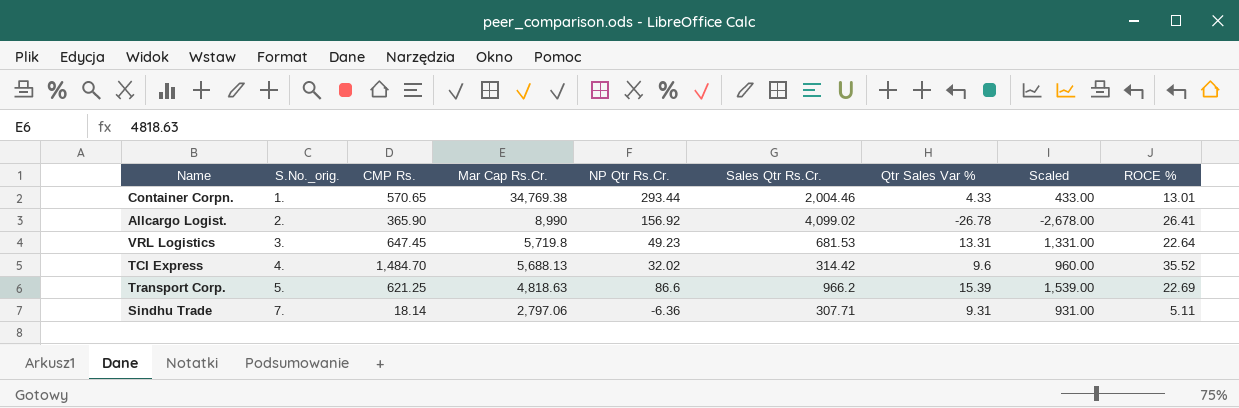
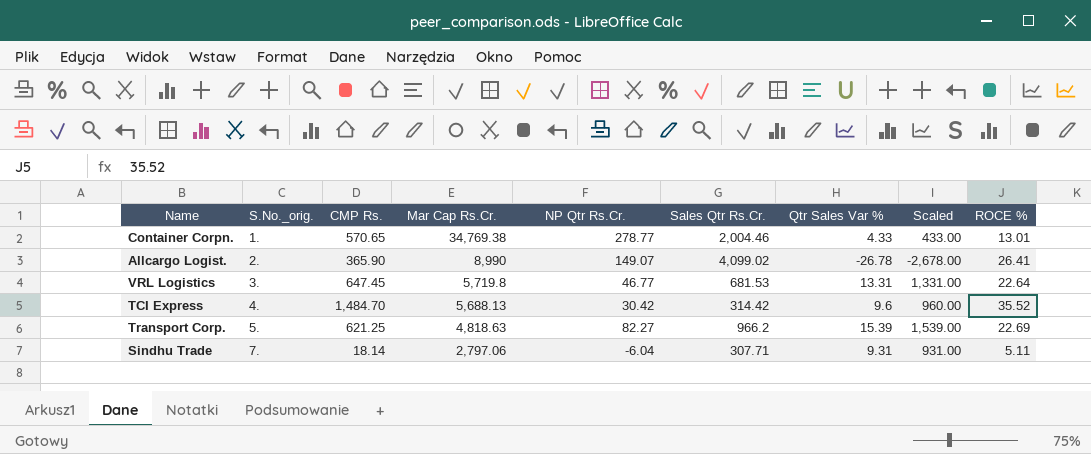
Container Corpn. | NP Qtr Rs.Cr.: 293.44 -> 278.77
Allcargo Logist. | NP Qtr Rs.Cr.: 156.92 -> 149.07
VRL Logistics | NP Qtr Rs.Cr.: 49.23 -> 46.77
TCI Express | NP Qtr Rs.Cr.: 32.02 -> 30.42
Transport Corp. | NP Qtr Rs.Cr.: 86.6 -> 82.27
Sindhu Trade | NP Qtr Rs.Cr.: -6.36 -> -6.04

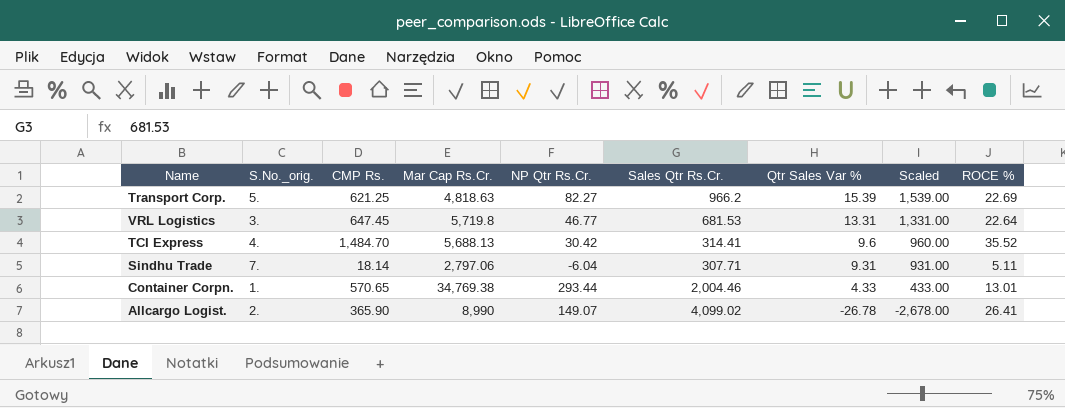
row order: S.No._orig. ascending -> Qtr Sales Var % descending
TCI Express | Sales Qtr Rs.Cr.: 314.42 -> 314.41
Container Corpn. | NP Qtr Rs.Cr.: 278.77 -> 293.44

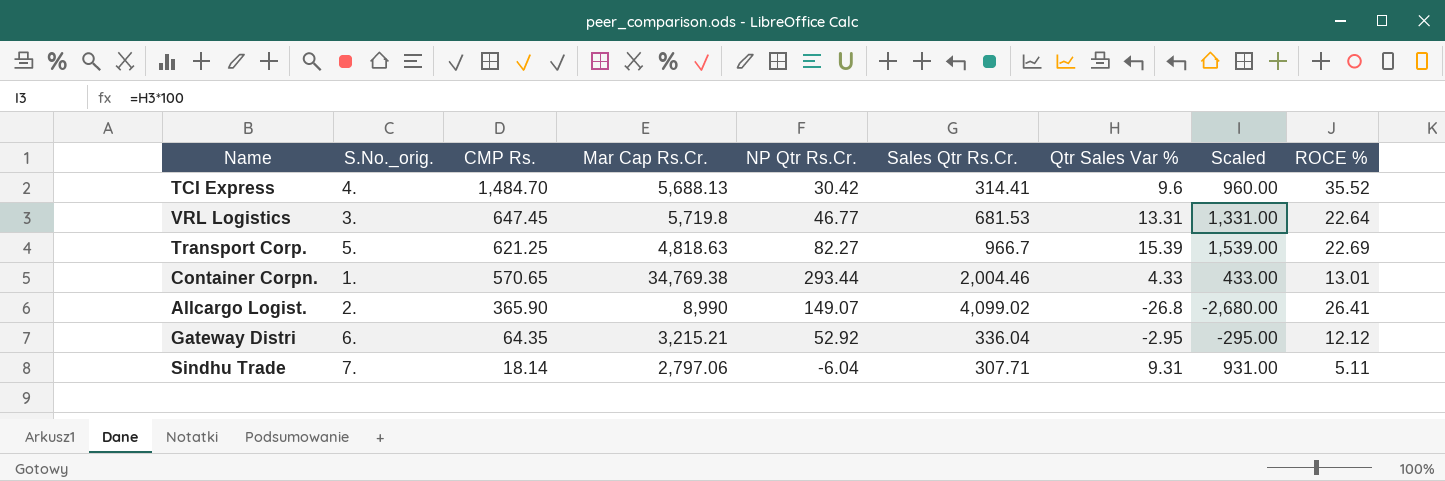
row order: Qtr Sales Var % descending -> CMP Rs. descending
Transport Corp. | Sales Qtr Rs.Cr.: 966.2 -> 966.7
Allcargo Logist. | Qtr Sales Var %: -26.78 -> -26.8
Allcargo Logist. | Scaled: -2,678.00 -> -2,680.00
row Gateway Distri: none -> 6. | 64.35 | 3,215.21 | 52.92 | 336.04 | -2.95 | -295.00 | 12.12

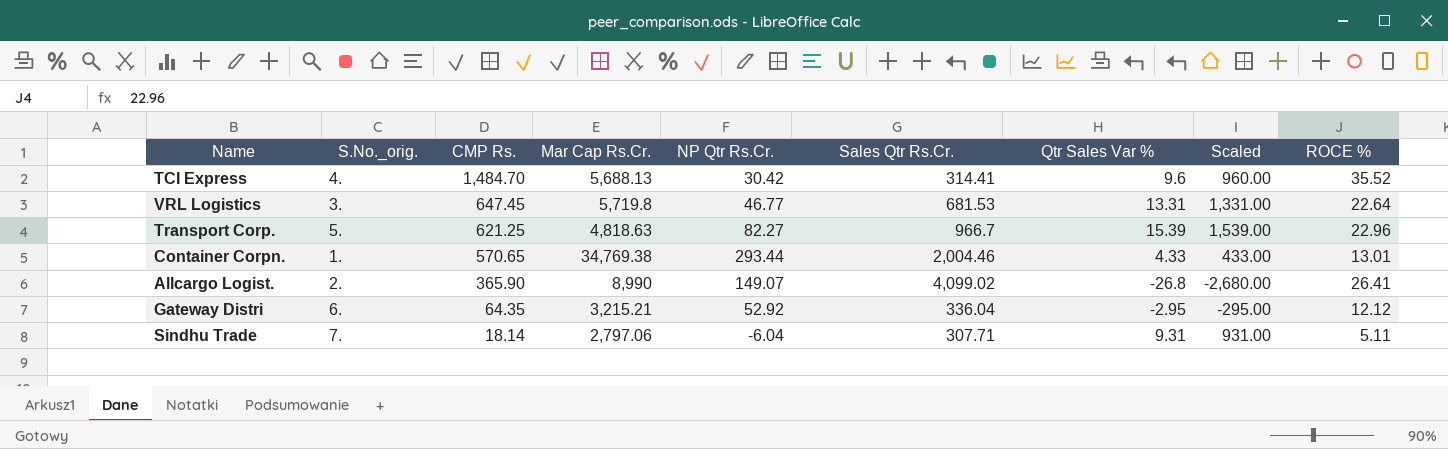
Transport Corp. | ROCE %: 22.69 -> 22.96

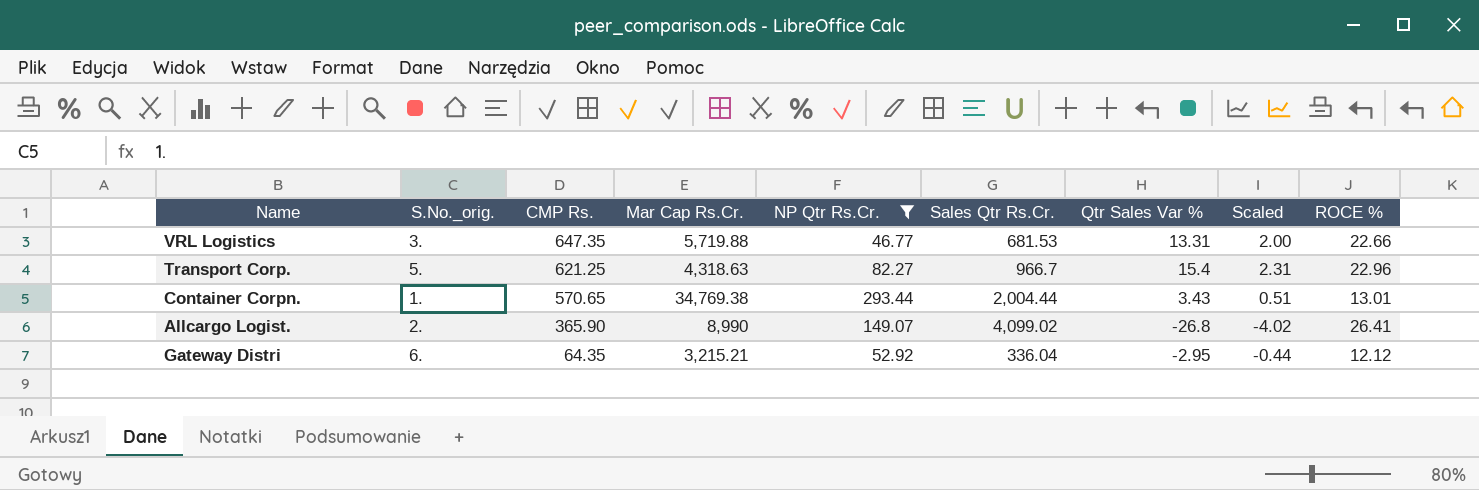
filter: none -> NP Qtr Rs.Cr. >= 46.77
column Scaled | formula: [Qtr Sales Var %] * 100 -> [Qtr Sales Var %] * 0.15
VRL Logistics | CMP Rs.: 647.45 -> 647.35
VRL Logistics | Mar Cap Rs.Cr.: 5,719.8 -> 5,719.88
VRL Logistics | ROCE %: 22.64 -> 22.66
Transport Corp. | Mar Cap Rs.Cr.: 4,818.63 -> 4,318.63
Transport Corp. | Qtr Sales Var %: 15.39 -> 15.4
Container Corpn. | Sales Qtr Rs.Cr.: 2,004.46 -> 2,004.44
Container Corpn. | Qtr Sales Var %: 4.33 -> 3.43

